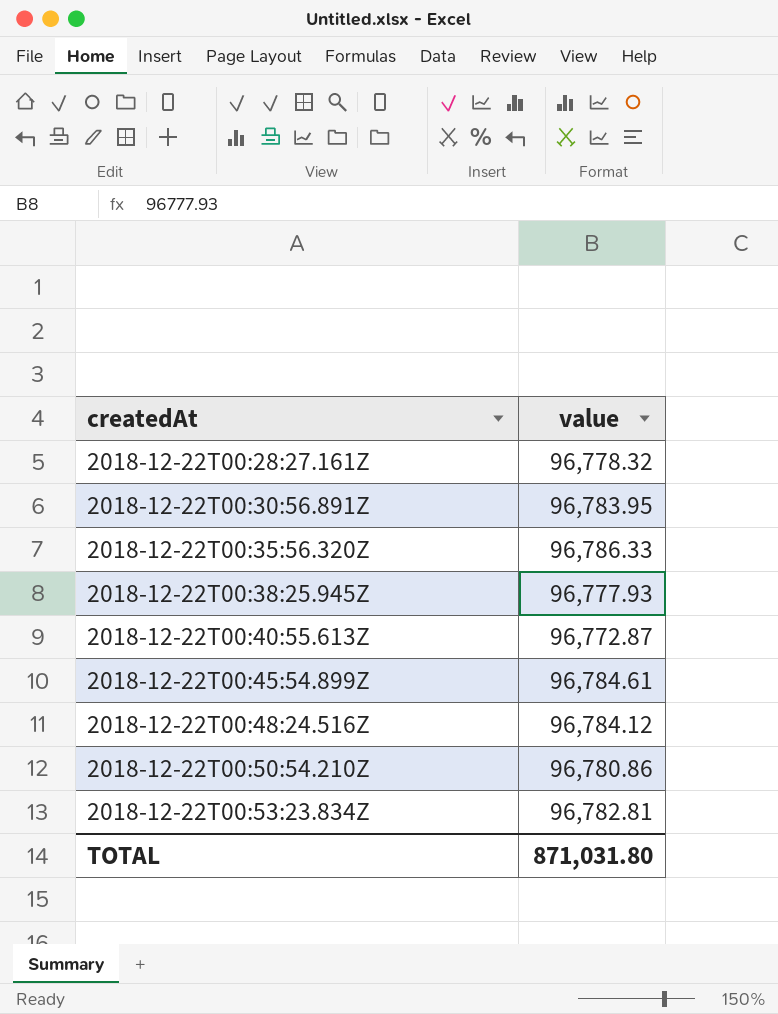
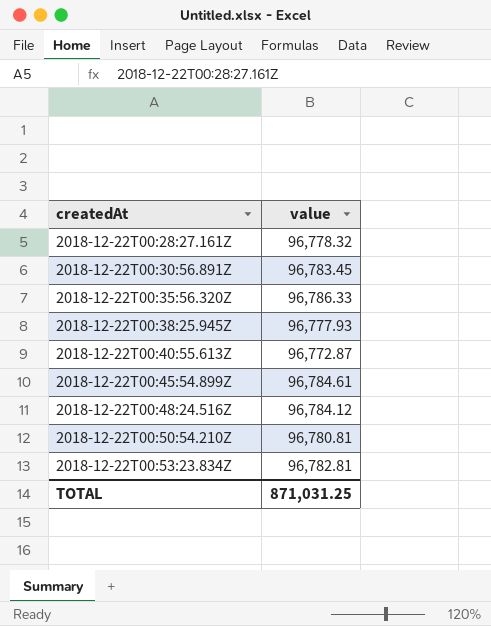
2018-12-22T00:30:56.891Z | value: 96,783.95 -> 96,783.45
2018-12-22T00:50:54.210Z | value: 96,780.86 -> 96,780.81
TOTAL | value: 871,031.80 -> 871,031.25

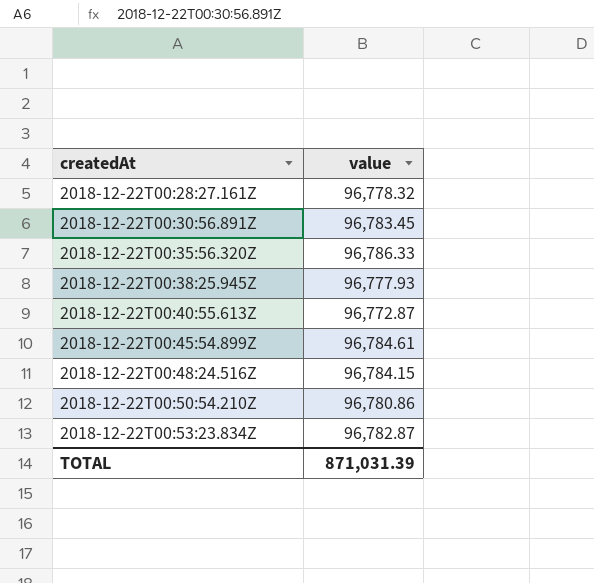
2018-12-22T00:48:24.516Z | value: 96,784.12 -> 96,784.15
2018-12-22T00:50:54.210Z | value: 96,780.81 -> 96,780.86
2018-12-22T00:53:23.834Z | value: 96,782.81 -> 96,782.87
TOTAL | value: 871,031.25 -> 871,031.39

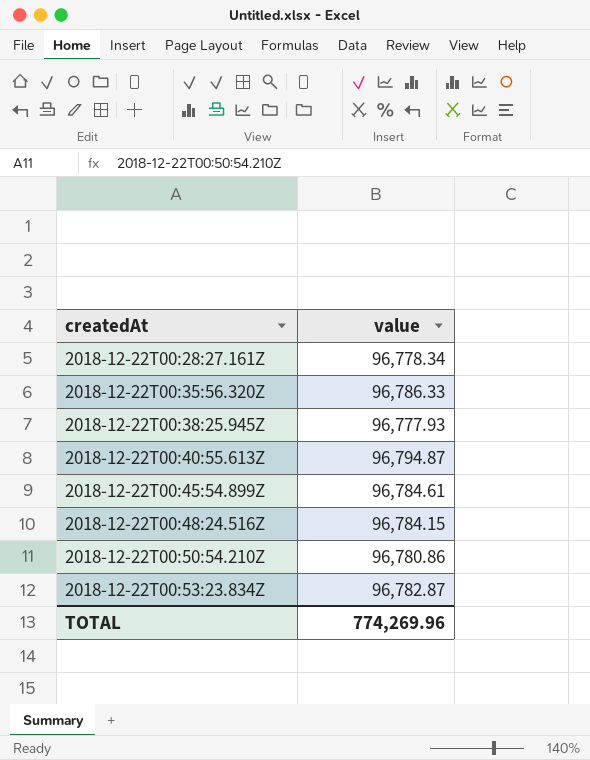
row 2018-12-22T00:30:56.891Z: 96,783.45 -> none
2018-12-22T00:28:27.161Z | value: 96,778.32 -> 96,778.34
2018-12-22T00:40:55.613Z | value: 96,772.87 -> 96,794.87
TOTAL | value: 871,031.39 -> 774,269.96

